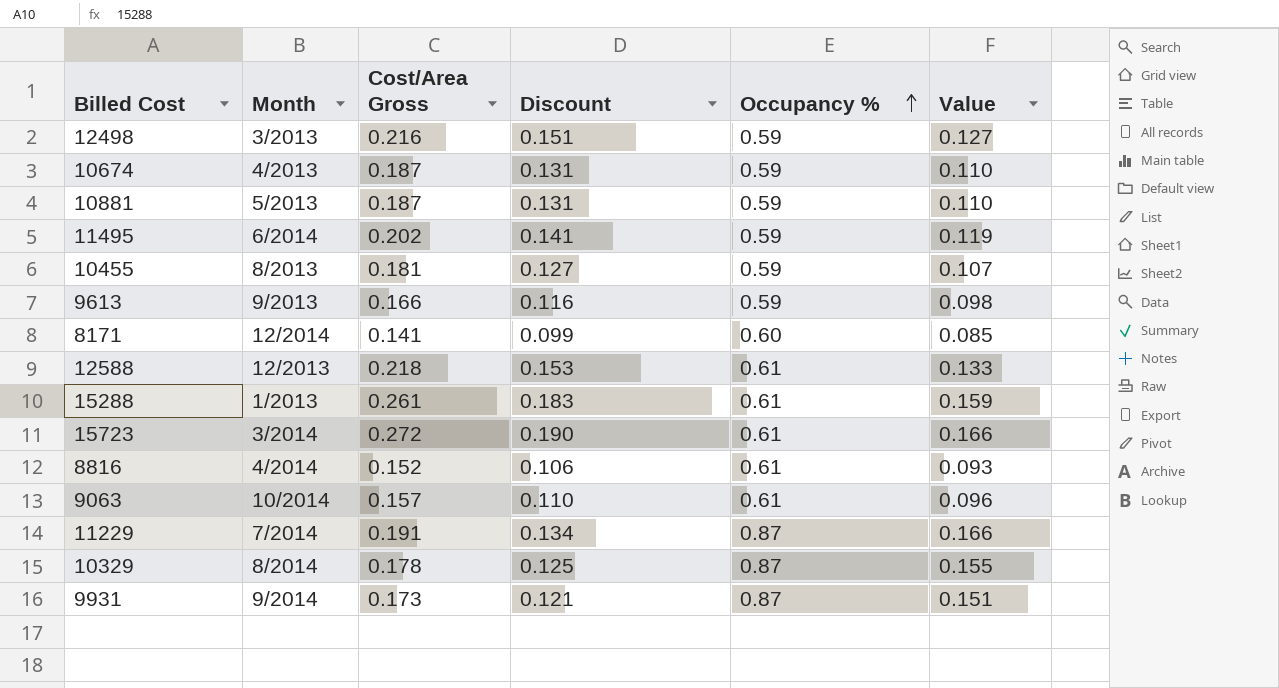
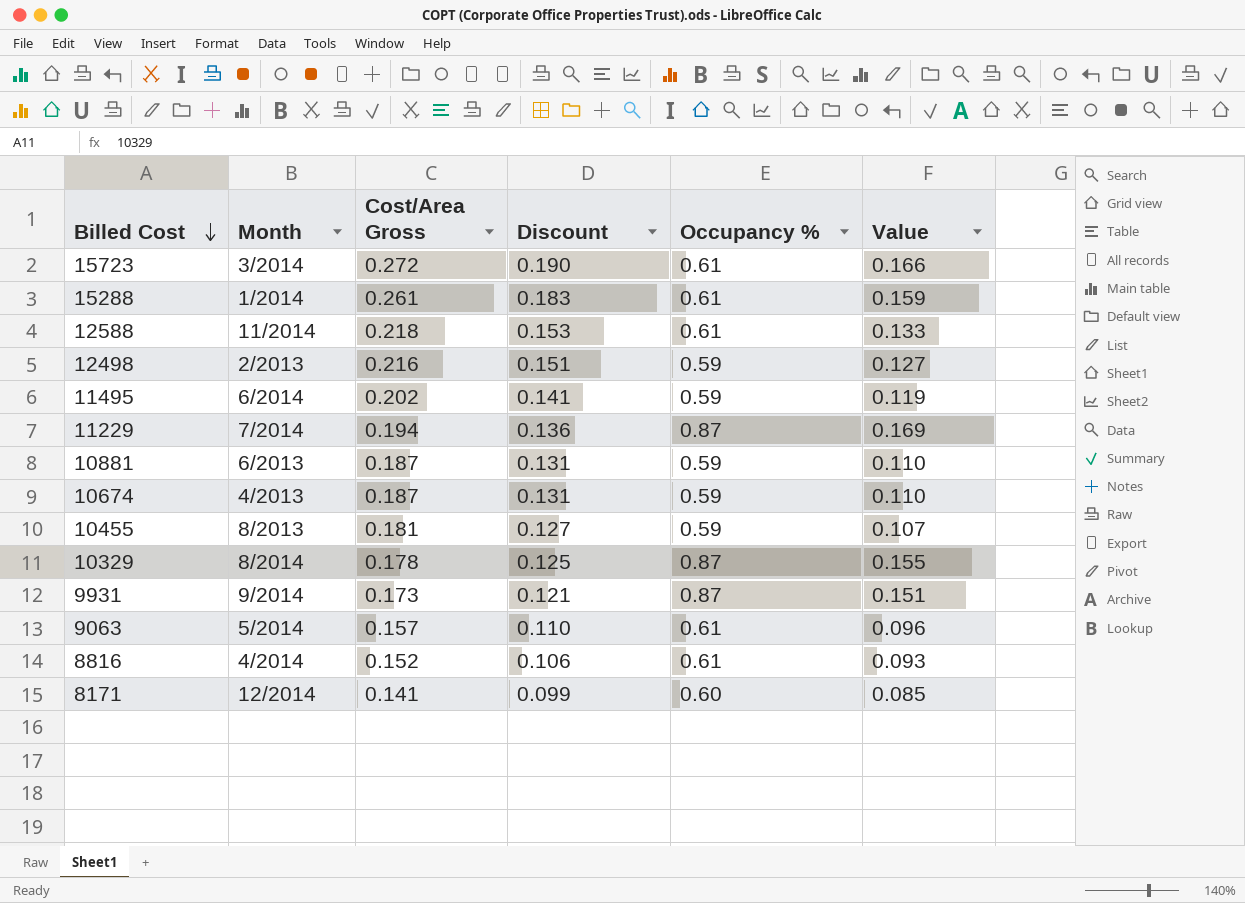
row order: Occupancy % ascending -> Billed Cost descending
row 9613: 9/2013 | 0.166 | 0.116 | 0.59 | 0.098 -> none
15288 | Month: 1/2013 -> 1/2014
12588 | Month: 12/2013 -> 11/2014
12498 | Month: 3/2013 -> 2/2013
11229 | Cost/Area Gross: 0.191 -> 0.194
11229 | Discount: 0.134 -> 0.136
11229 | Value: 0.166 -> 0.169
10881 | Month: 5/2013 -> 6/2013
9063 | Month: 10/2014 -> 5/2014

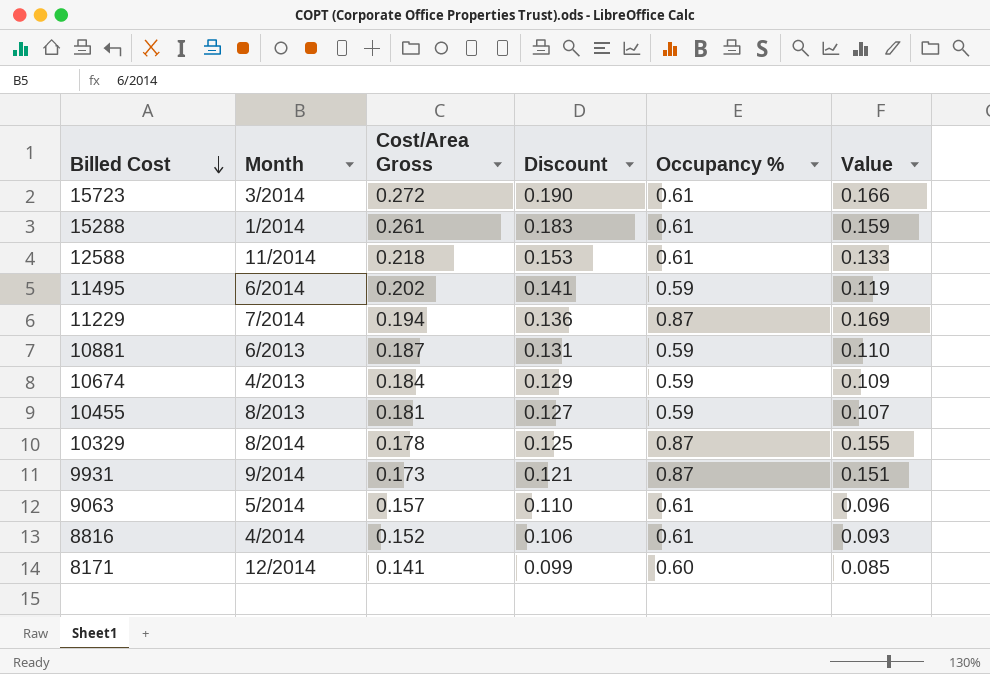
row 12498: 2/2013 | 0.216 | 0.151 | 0.59 | 0.127 -> none
10674 | Cost/Area Gross: 0.187 -> 0.184
10674 | Discount: 0.131 -> 0.129
10674 | Value: 0.110 -> 0.109

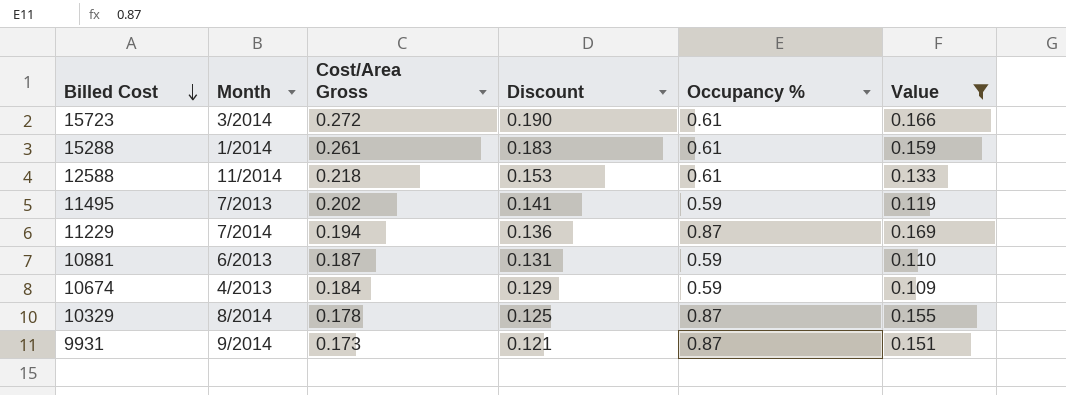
filter: none -> Value >= 0.109
11495 | Month: 6/2014 -> 7/2013

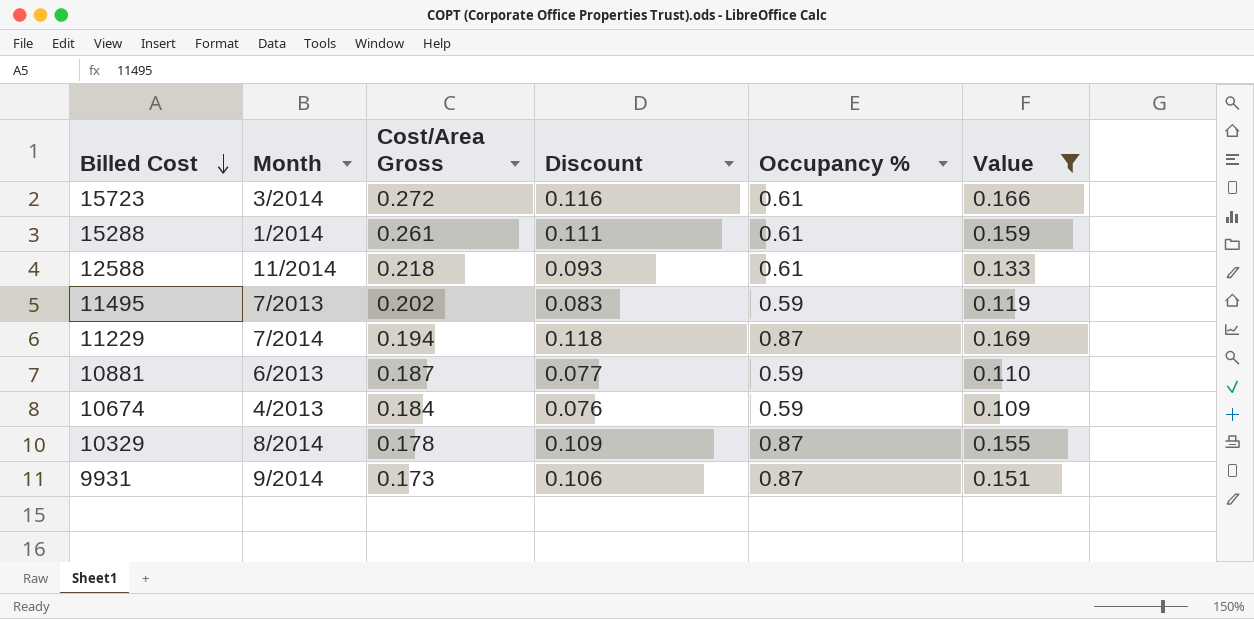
column Discount | formula: [Cost/Area Gross] * 0.7 -> [Value] * 0.7

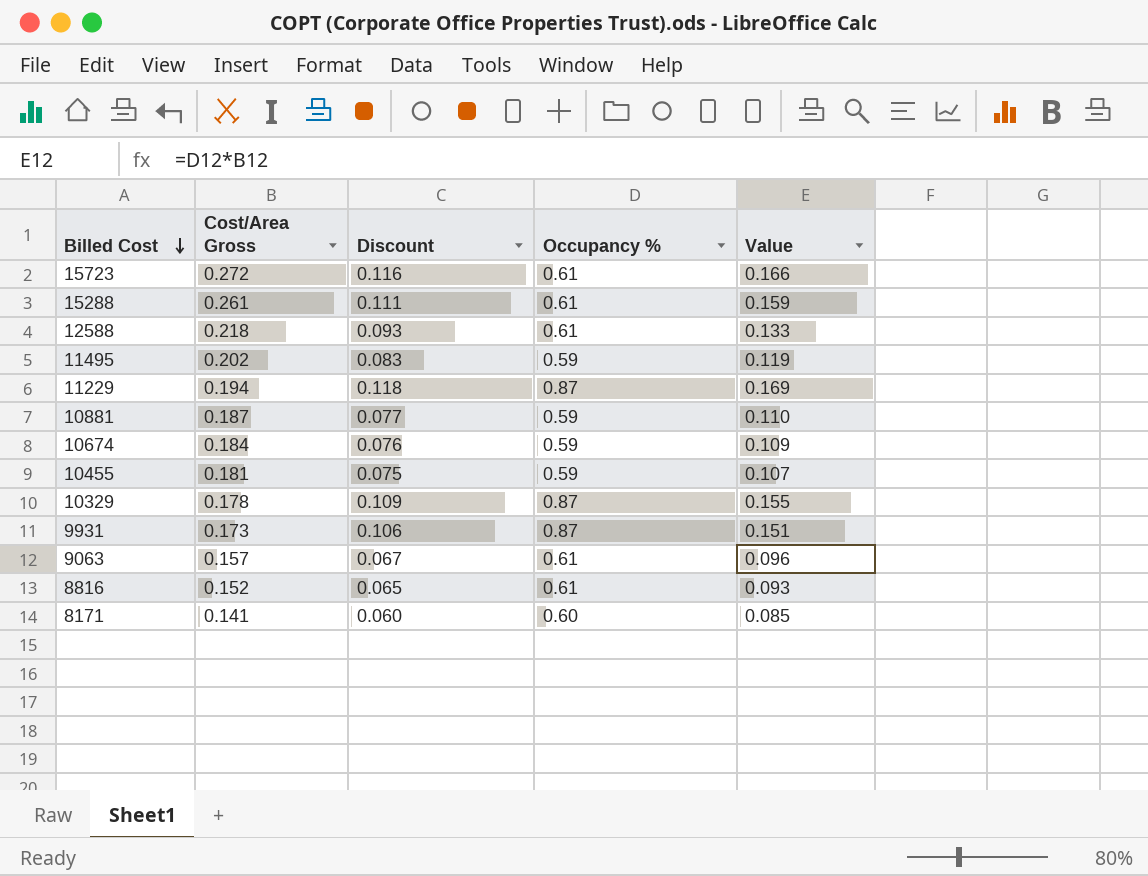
filter: Value >= 0.109 -> none
column Month | position: 2 -> none

